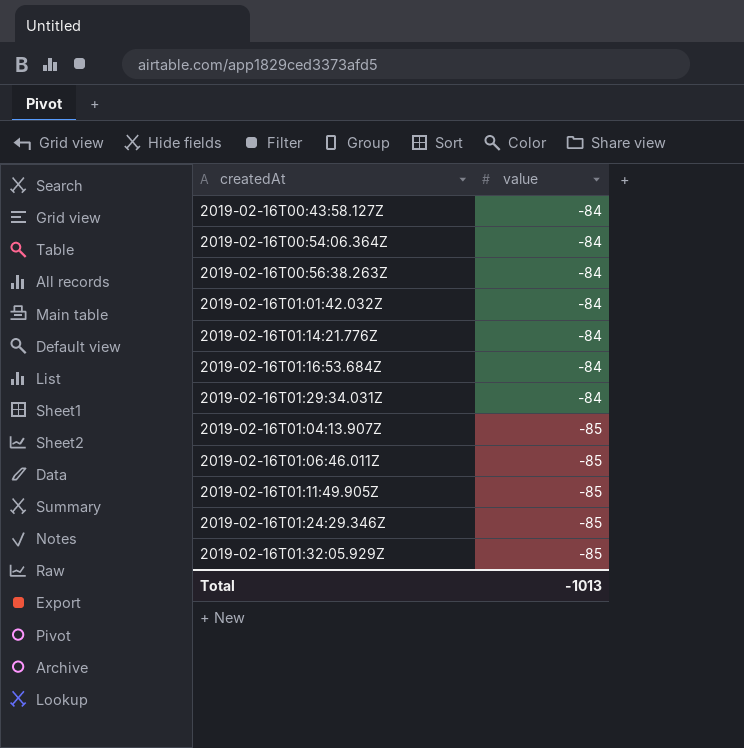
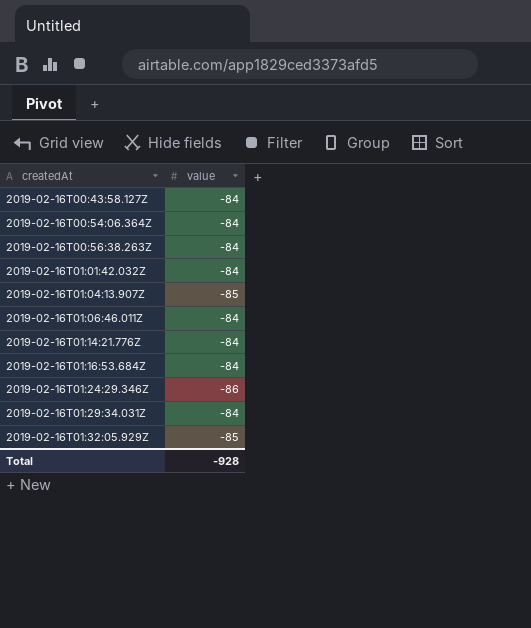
row order: value descending -> createdAt ascending
row 2019-02-16T01:11:49.905Z: -85 -> none
2019-02-16T01:06:46.011Z | value: -85 -> -84
2019-02-16T01:24:29.346Z | value: -85 -> -86
Total | value: -1013 -> -928

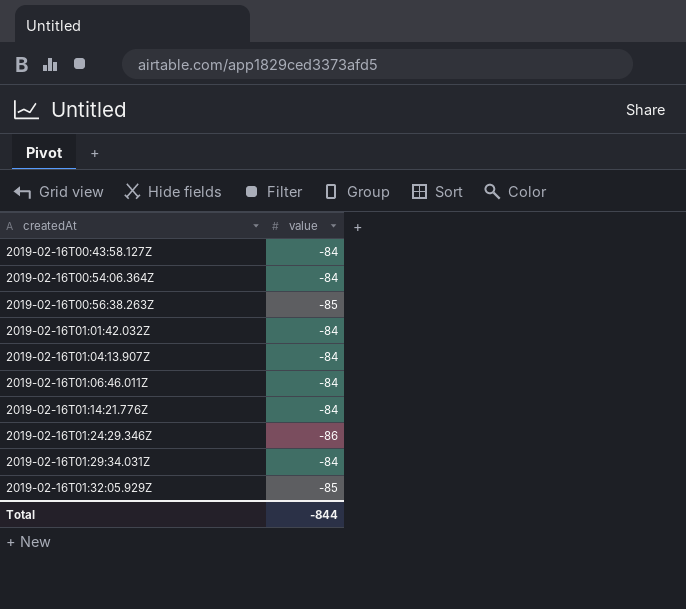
row 2019-02-16T01:16:53.684Z: -84 -> none
2019-02-16T00:56:38.263Z | value: -84 -> -85
2019-02-16T01:04:13.907Z | value: -85 -> -84
Total | value: -928 -> -844

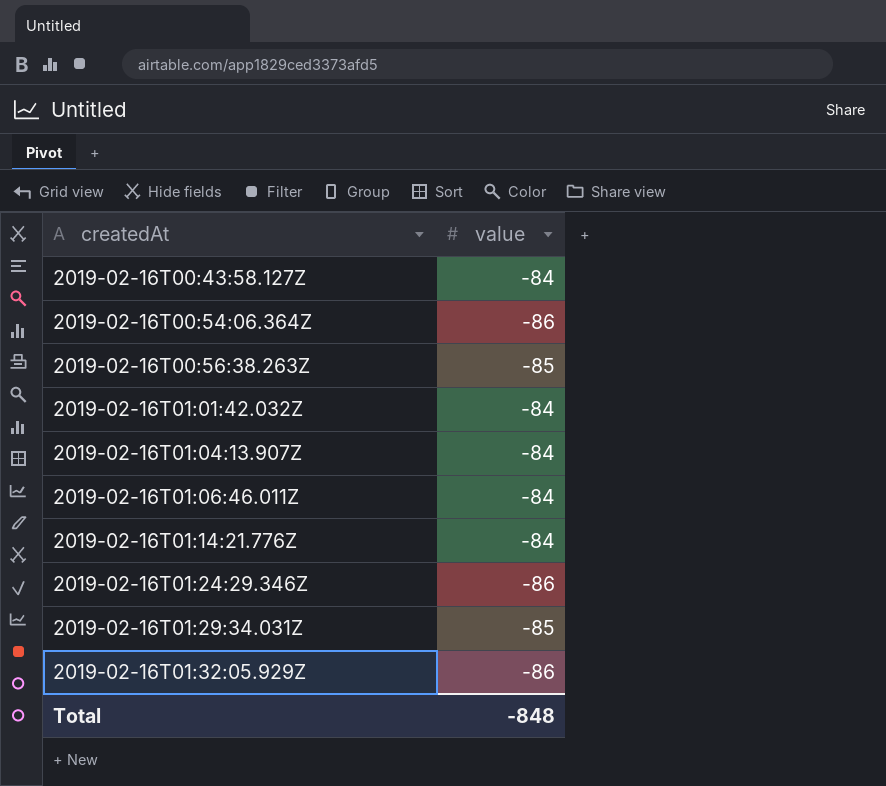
2019-02-16T00:54:06.364Z | value: -84 -> -86
2019-02-16T01:29:34.031Z | value: -84 -> -85
2019-02-16T01:32:05.929Z | value: -85 -> -86
Total | value: -844 -> -848

